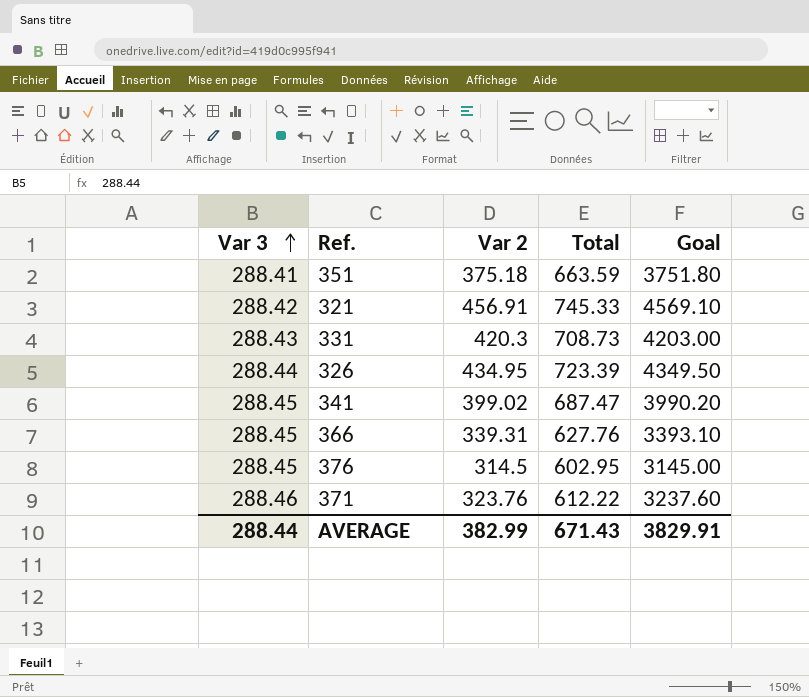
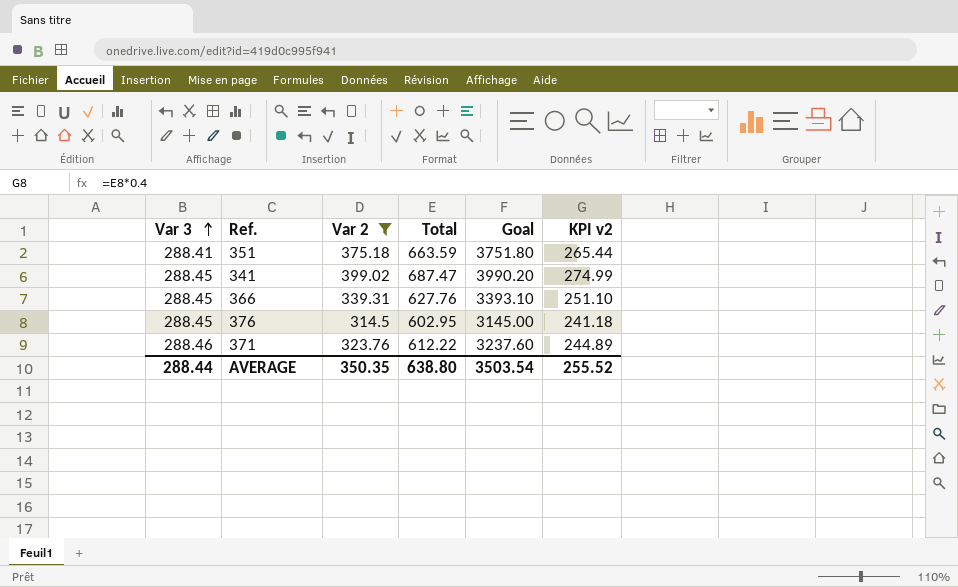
filter: none -> Var 2 <= 399.02
column KPI v2 | formula: none -> [Total] * 0.4
AVERAGE | Var 2: 382.99 -> 350.35
AVERAGE | Total: 671.43 -> 638.80
AVERAGE | Goal: 3829.91 -> 3503.54

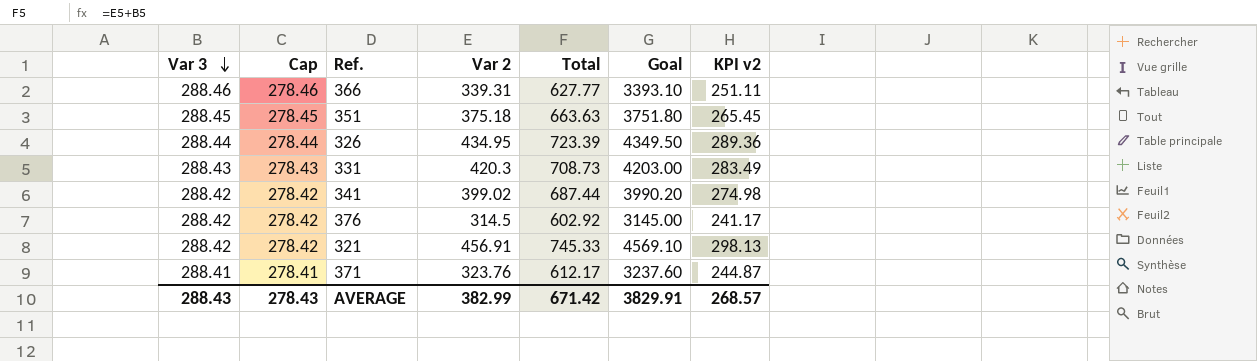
filter: Var 2 <= 399.02 -> none
row order: Var 3 ascending -> Var 3 descending
column Cap | formula: none -> [Var 3] - 10
366 | Var 3: 288.45 -> 288.46
366 | Total: 627.76 -> 627.77
366 | KPI v2: 251.10 -> 251.11
351 | Var 3: 288.41 -> 288.45
351 | Total: 663.59 -> 663.63
351 | KPI v2: 265.44 -> 265.45
341 | Var 3: 288.45 -> 288.42
341 | Total: 687.47 -> 687.44
341 | KPI v2: 274.99 -> 274.98
376 | Var 3: 288.45 -> 288.42
376 | Total: 602.95 -> 602.92
376 | KPI v2: 241.18 -> 241.17
371 | Var 3: 288.46 -> 288.41
371 | Total: 612.22 -> 612.17
371 | KPI v2: 244.89 -> 244.87
AVERAGE | Var 3: 288.44 -> 288.43
AVERAGE | Var 2: 350.35 -> 382.99
AVERAGE | Total: 638.80 -> 671.42
AVERAGE | Goal: 3503.54 -> 3829.91
AVERAGE | KPI v2: 255.52 -> 268.57

